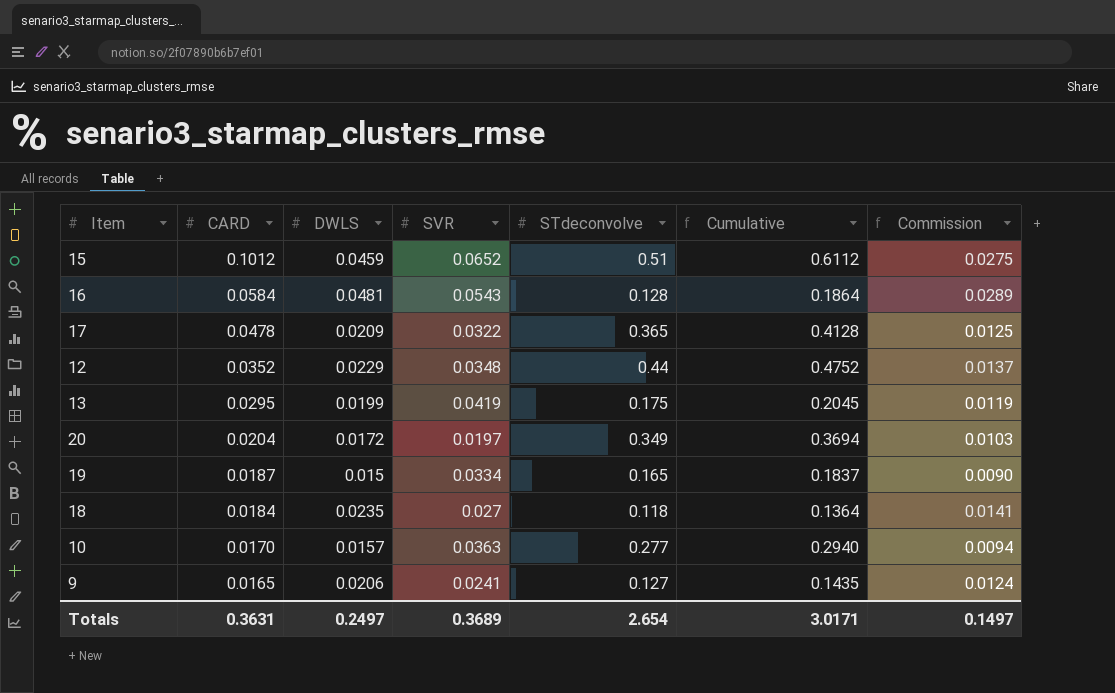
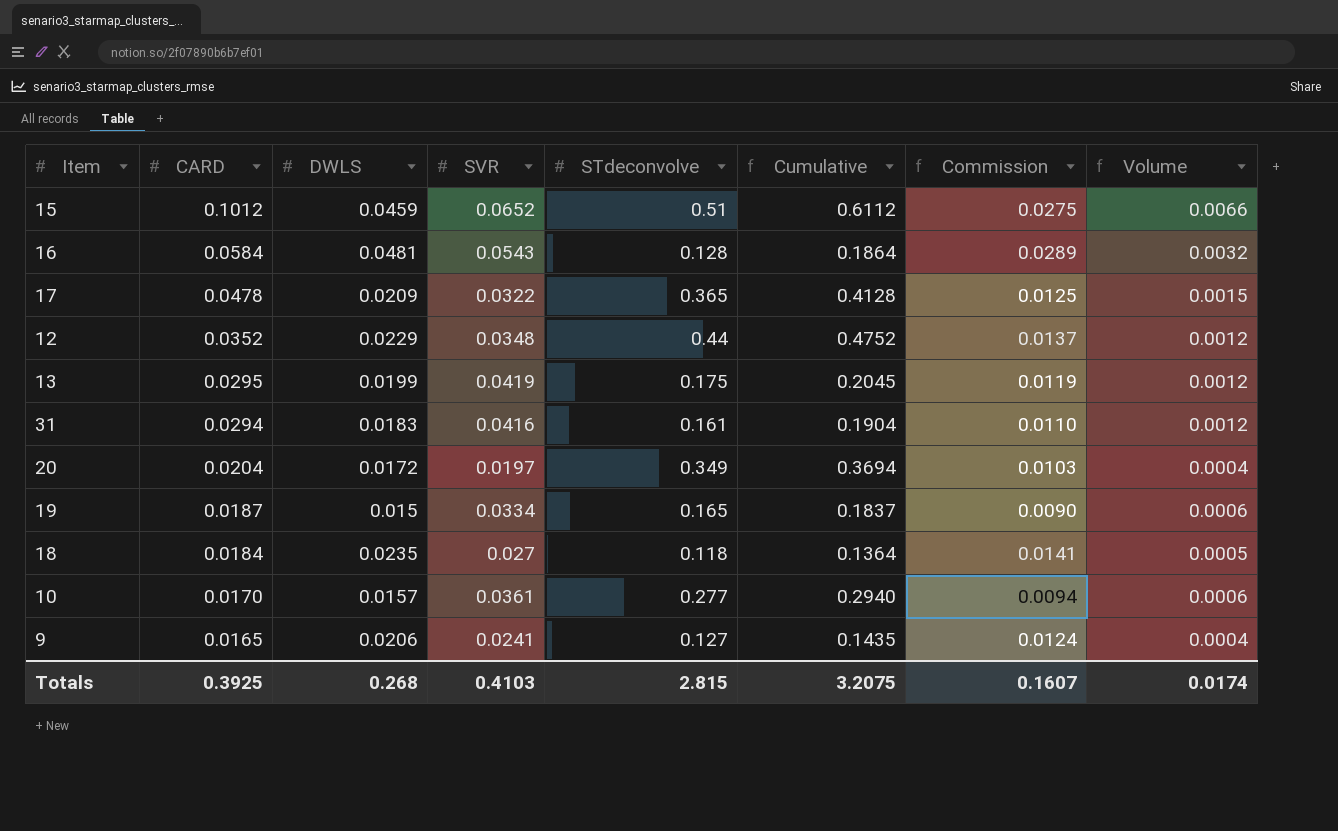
column Volume | formula: none -> [CARD] * [SVR]
row 31: none -> 0.0294 | 0.0183 | 0.0416 | 0.161 | 0.1904 | 0.0110 | 0.0012
10 | SVR: 0.0363 -> 0.0361
Totals | CARD: 0.3631 -> 0.3925
Totals | DWLS: 0.2497 -> 0.268
Totals | SVR: 0.3689 -> 0.4103
Totals | STdeconvolve: 2.654 -> 2.815
Totals | Cumulative: 3.0171 -> 3.2075
Totals | Commission: 0.1497 -> 0.1607

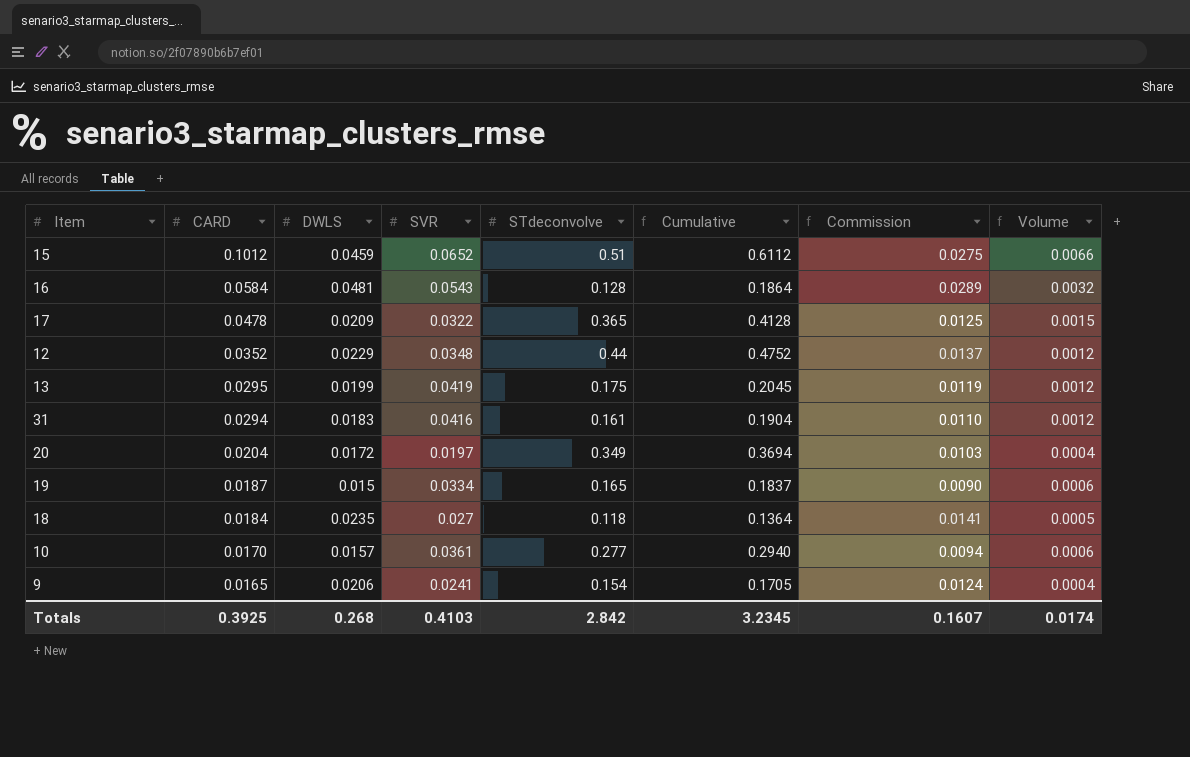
9 | STdeconvolve: 0.127 -> 0.154
9 | Cumulative: 0.1435 -> 0.1705
Totals | STdeconvolve: 2.815 -> 2.842
Totals | Cumulative: 3.2075 -> 3.2345

